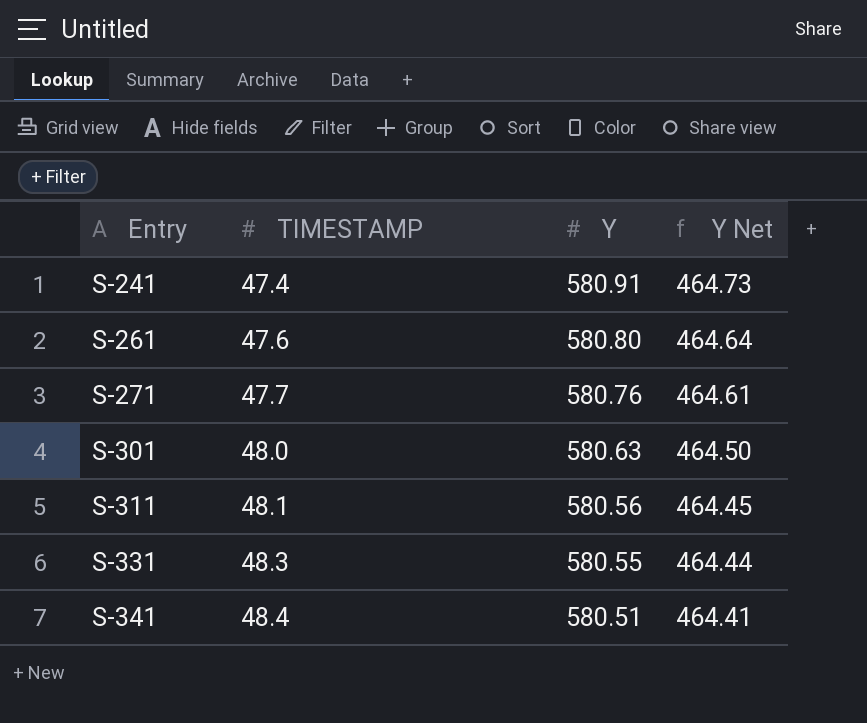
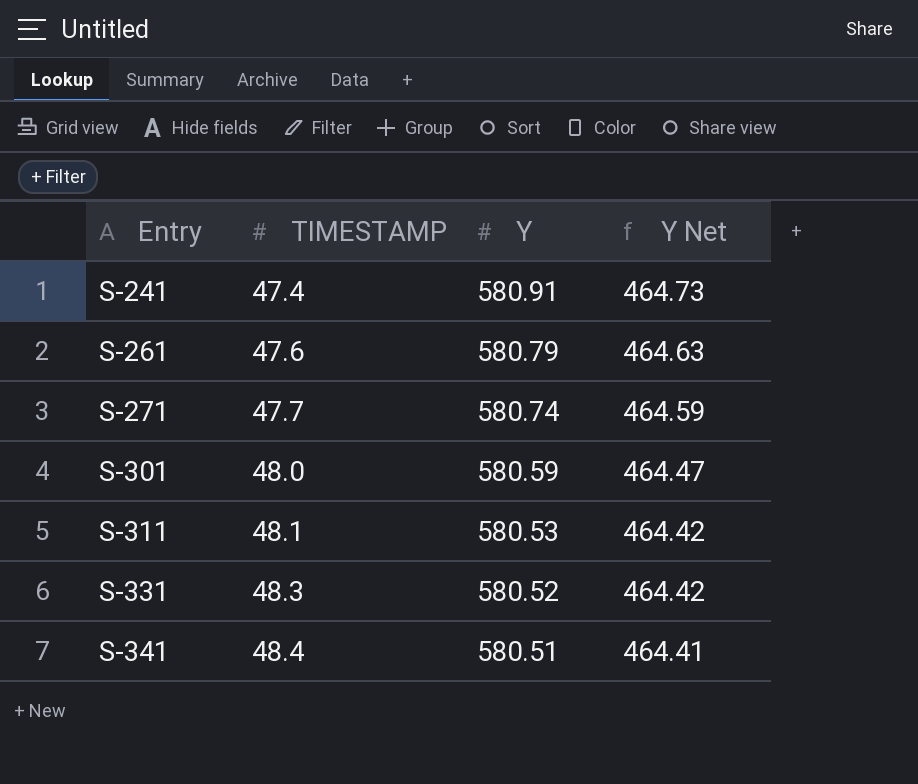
S-261 | Y: 580.80 -> 580.79
S-261 | Y Net: 464.64 -> 464.63
S-271 | Y: 580.76 -> 580.74
S-271 | Y Net: 464.61 -> 464.59
S-301 | Y: 580.63 -> 580.59
S-301 | Y Net: 464.50 -> 464.47
S-311 | Y: 580.56 -> 580.53
S-311 | Y Net: 464.45 -> 464.42
S-331 | Y: 580.55 -> 580.52
S-331 | Y Net: 464.44 -> 464.42

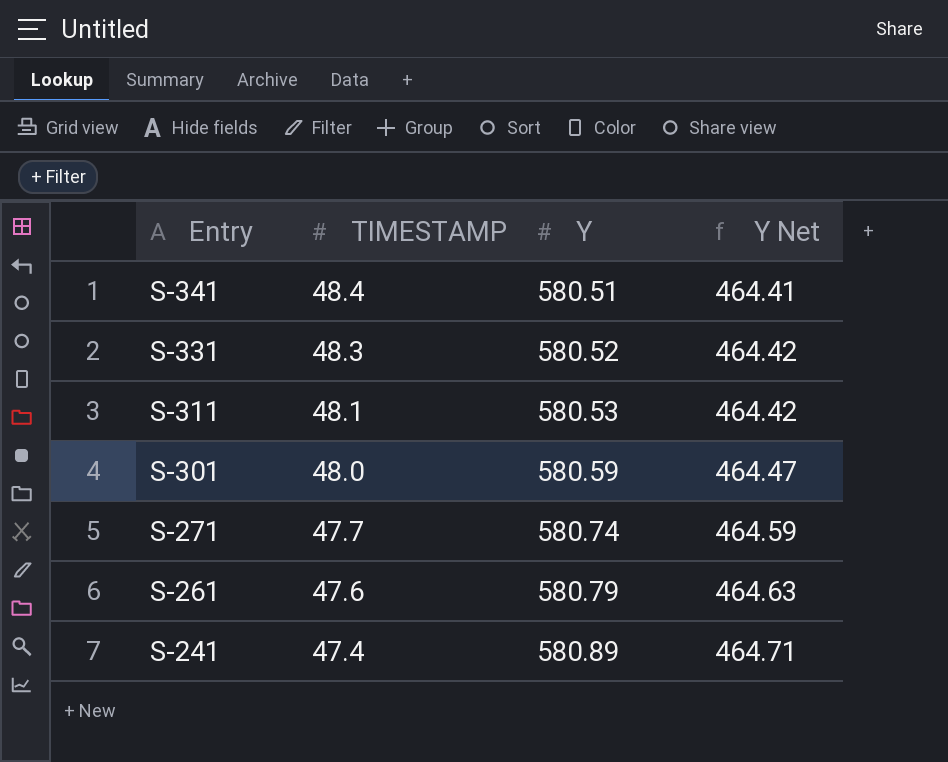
row order: Entry ascending -> Entry descending
S-241 | Y: 580.91 -> 580.89
S-241 | Y Net: 464.73 -> 464.71

